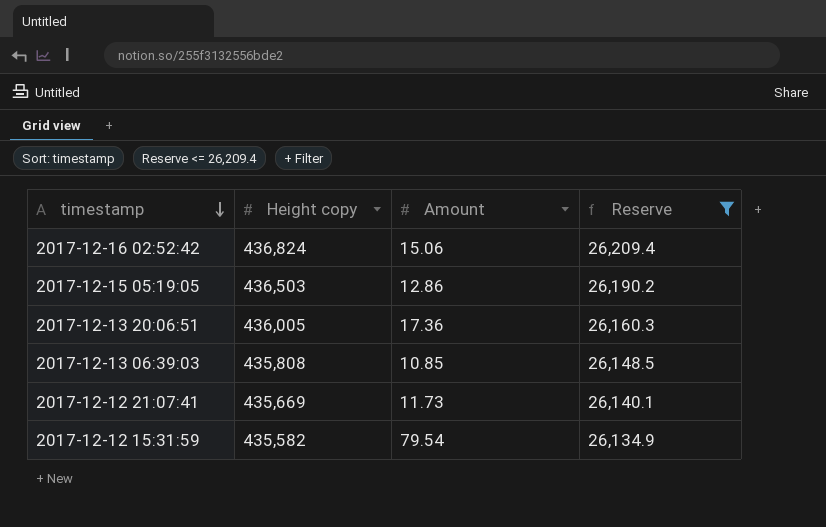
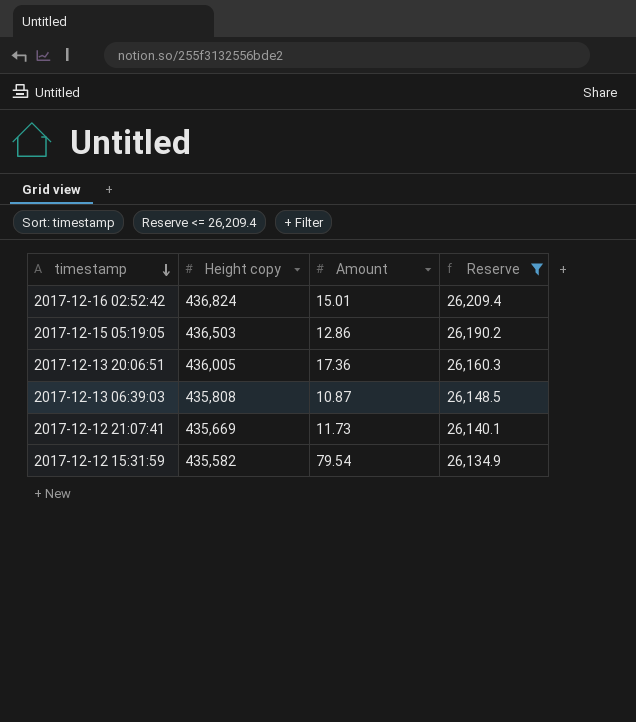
2017-12-16 02:52:42 | Amount: 15.06 -> 15.01
2017-12-13 06:39:03 | Amount: 10.85 -> 10.87

